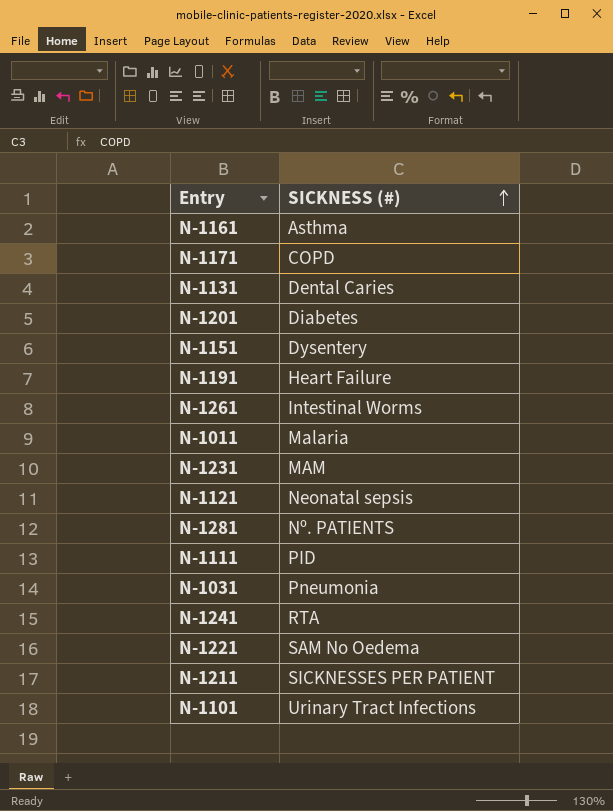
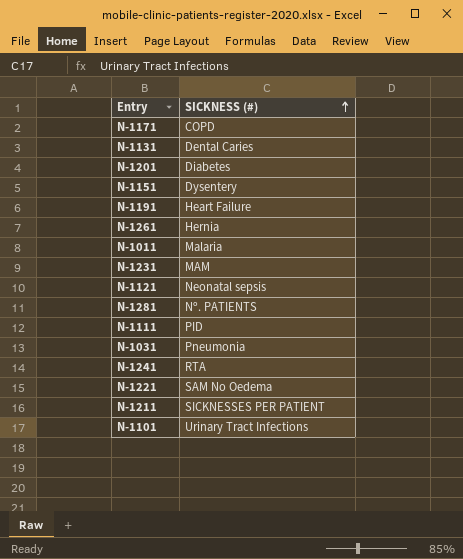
row N-1161: Asthma -> none
N-1261 | SICKNESS (#): Intestinal Worms -> Hernia

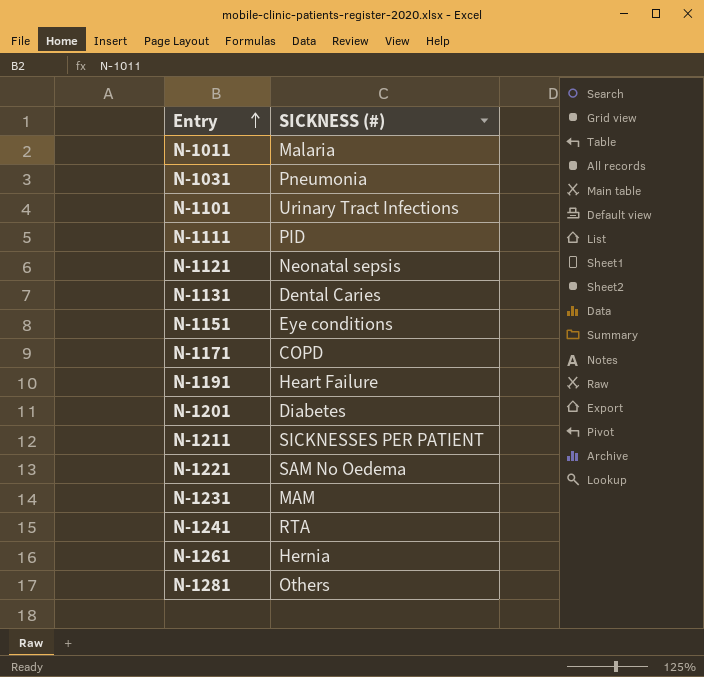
row order: SICKNESS (#) ascending -> Entry ascending
N-1151 | SICKNESS (#): Dysentery -> Eye conditions
N-1281 | SICKNESS (#): Nº. PATIENTS -> Others

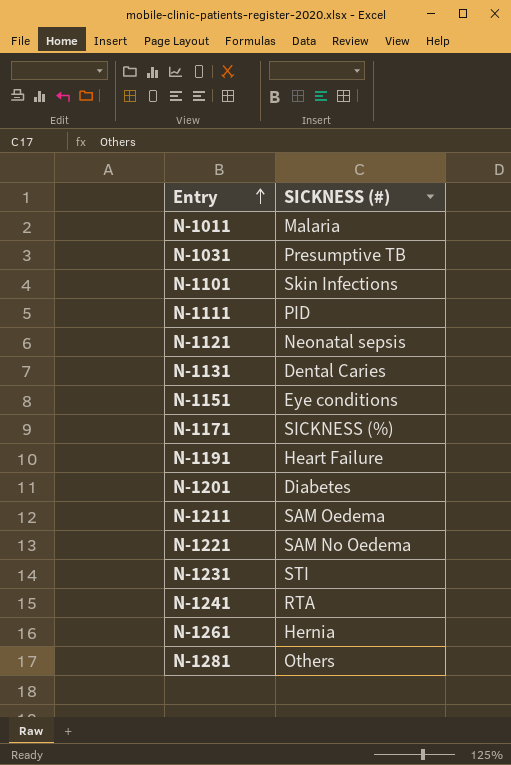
N-1031 | SICKNESS (#): Pneumonia -> Presumptive TB
N-1101 | SICKNESS (#): Urinary Tract Infections -> Skin Infections
N-1171 | SICKNESS (#): COPD -> SICKNESS (%)
N-1211 | SICKNESS (#): SICKNESSES PER PATIENT -> SAM Oedema
N-1231 | SICKNESS (#): MAM -> STI

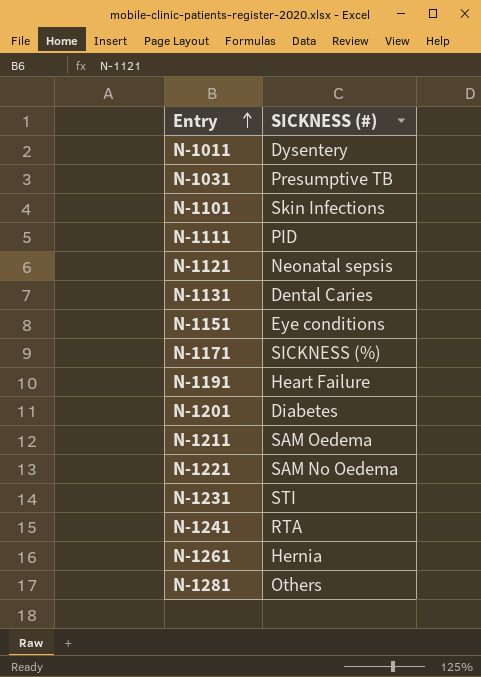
N-1011 | SICKNESS (#): Malaria -> Dysentery

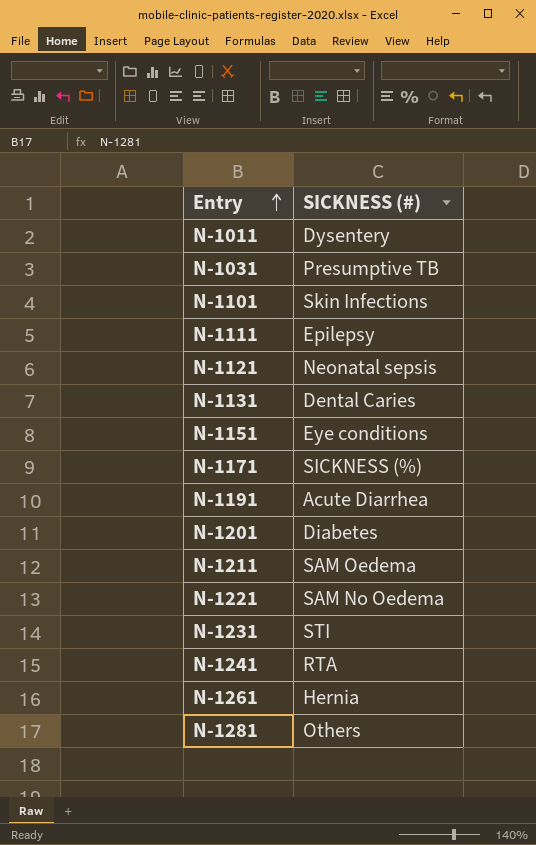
N-1111 | SICKNESS (#): PID -> Epilepsy
N-1191 | SICKNESS (#): Heart Failure -> Acute Diarrhea

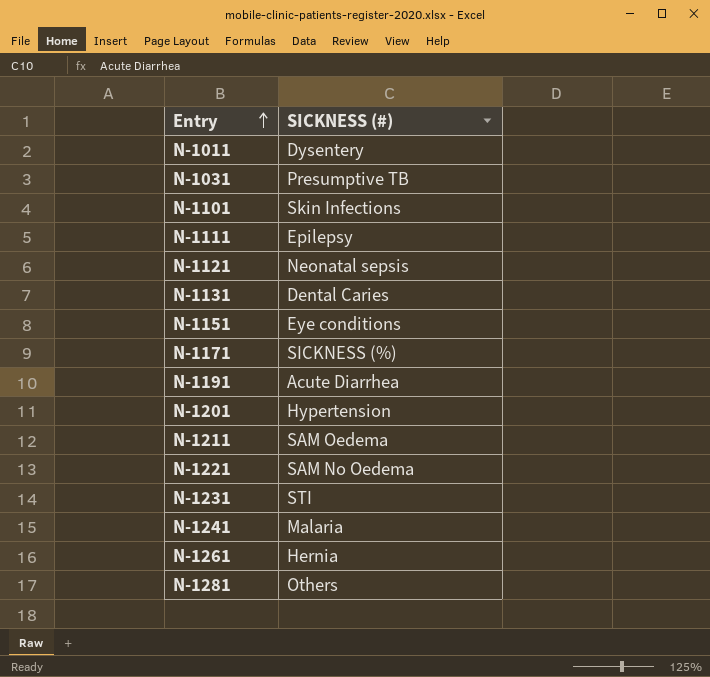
N-1201 | SICKNESS (#): Diabetes -> Hypertension
N-1241 | SICKNESS (#): RTA -> Malaria

